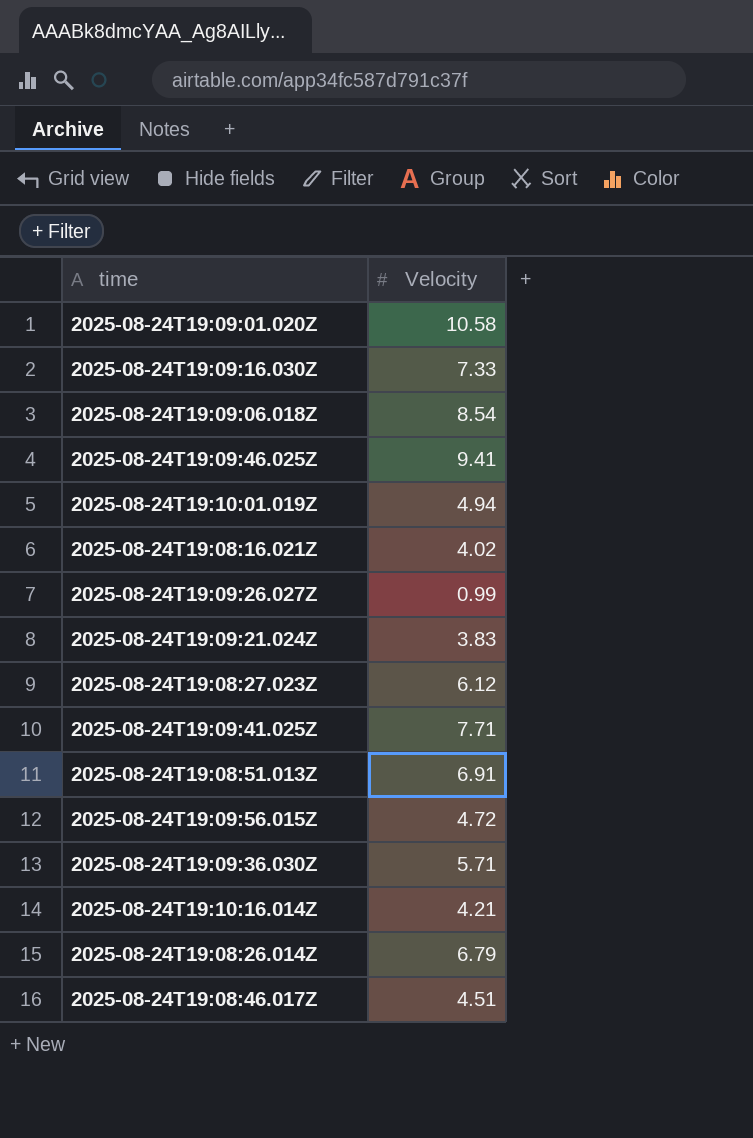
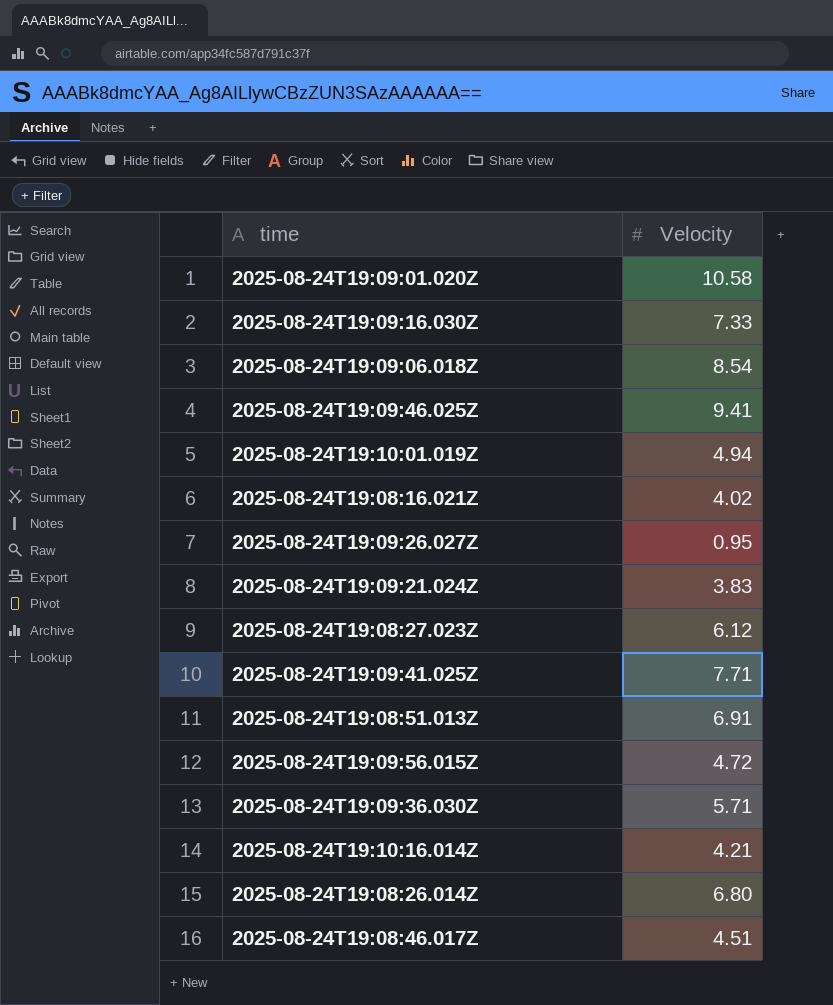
2025-08-24T19:09:26.027Z | Velocity: 0.99 -> 0.95
2025-08-24T19:08:26.014Z | Velocity: 6.79 -> 6.80

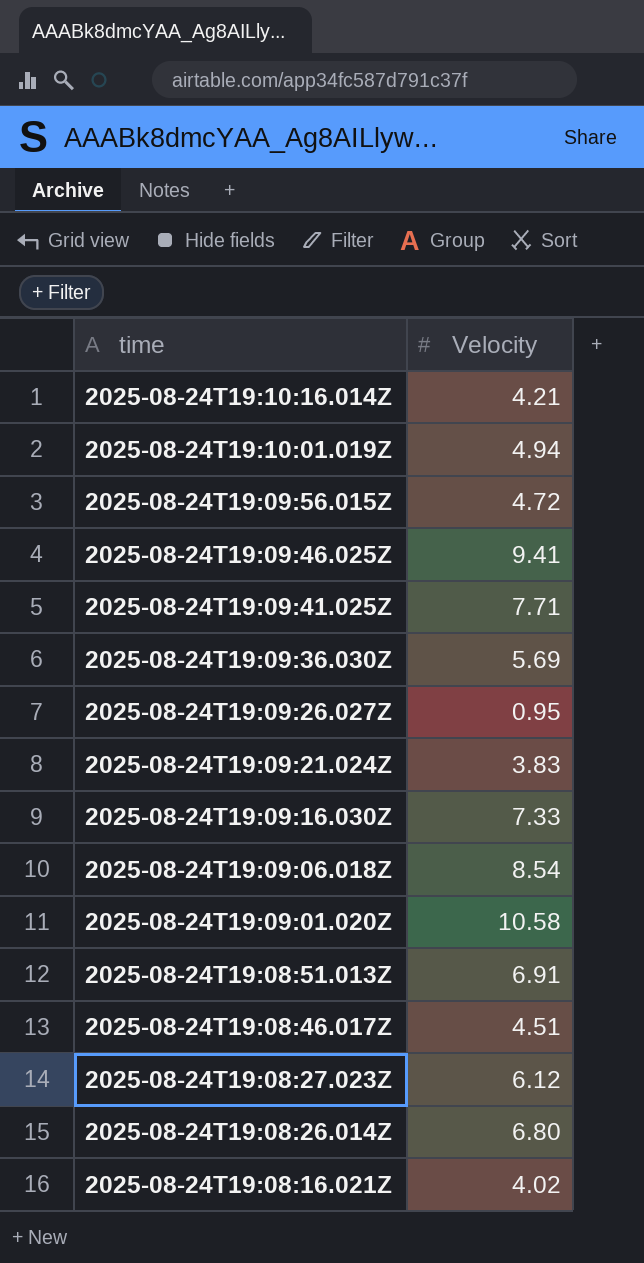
row order: none -> time descending
2025-08-24T19:09:36.030Z | Velocity: 5.71 -> 5.69

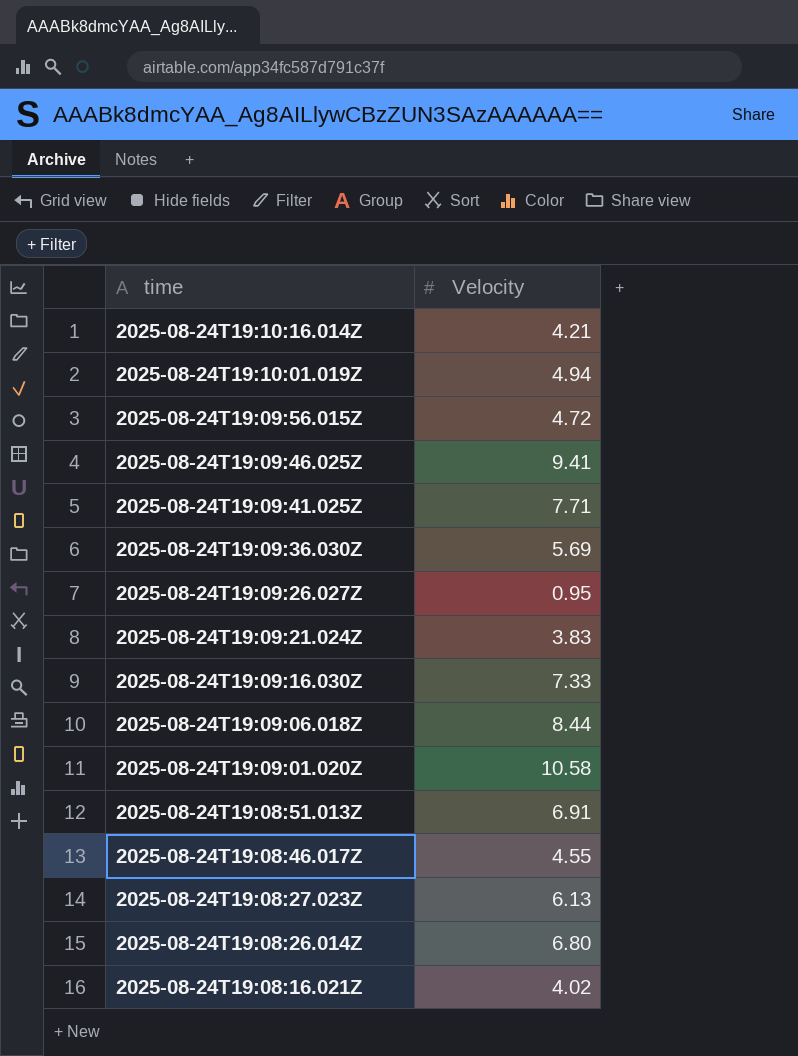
2025-08-24T19:09:06.018Z | Velocity: 8.54 -> 8.44
2025-08-24T19:08:46.017Z | Velocity: 4.51 -> 4.55
2025-08-24T19:08:27.023Z | Velocity: 6.12 -> 6.13

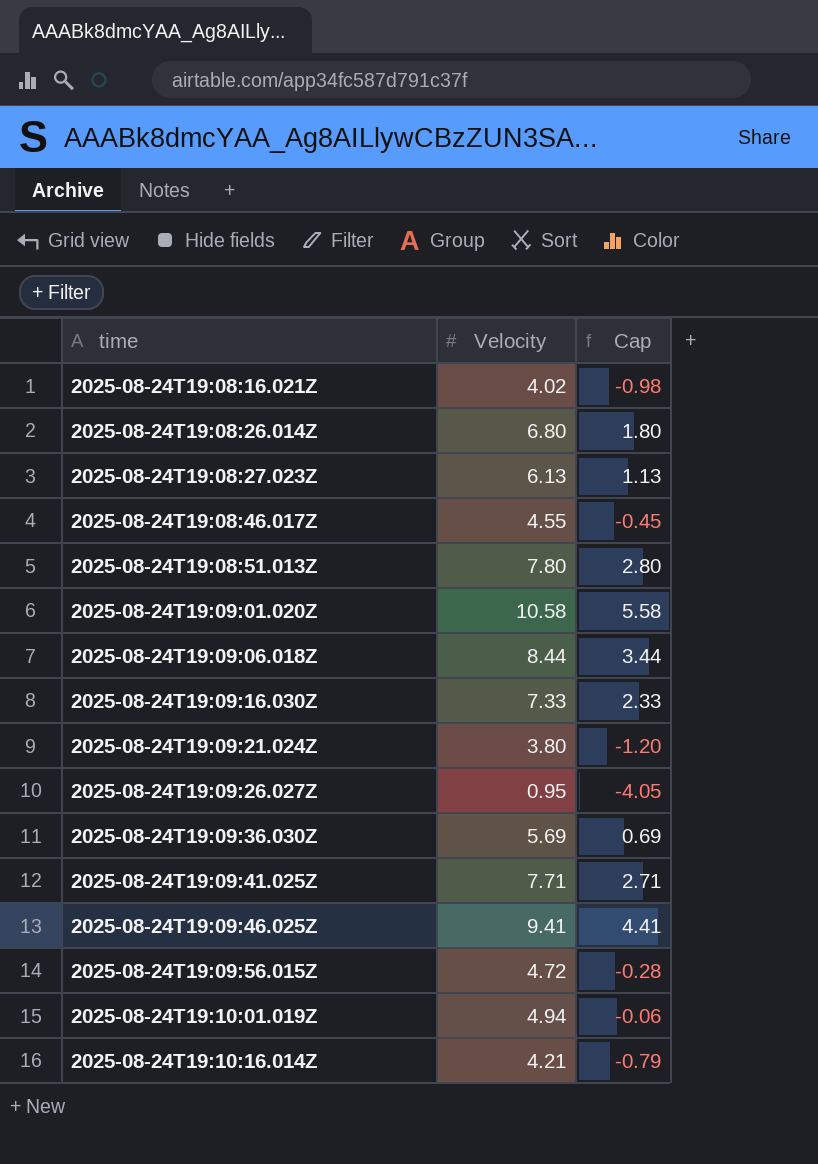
row order: time descending -> time ascending
column Cap | formula: none -> [Velocity] - 5
2025-08-24T19:08:51.013Z | Velocity: 6.91 -> 7.80
2025-08-24T19:09:21.024Z | Velocity: 3.83 -> 3.80

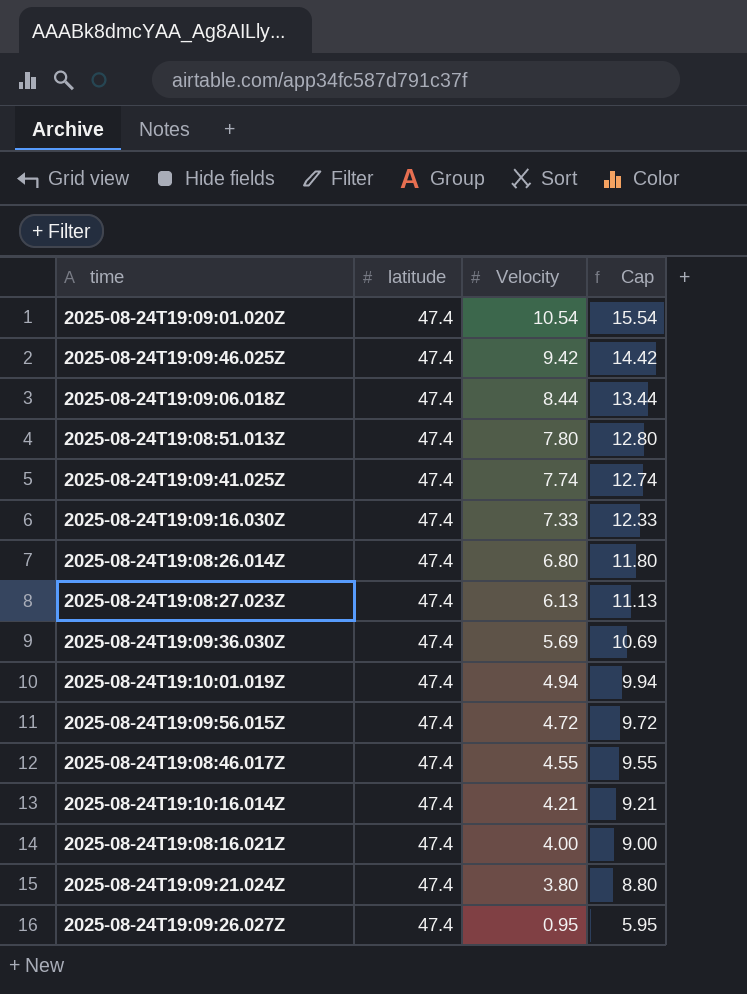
row order: time ascending -> Velocity descending
column latitude | position: none -> 2
column Cap | formula: [Velocity] - 5 -> [Velocity] + 5
2025-08-24T19:09:01.020Z | Velocity: 10.58 -> 10.54
2025-08-24T19:09:46.025Z | Velocity: 9.41 -> 9.42
2025-08-24T19:09:41.025Z | Velocity: 7.71 -> 7.74
2025-08-24T19:08:16.021Z | Velocity: 4.02 -> 4.00

